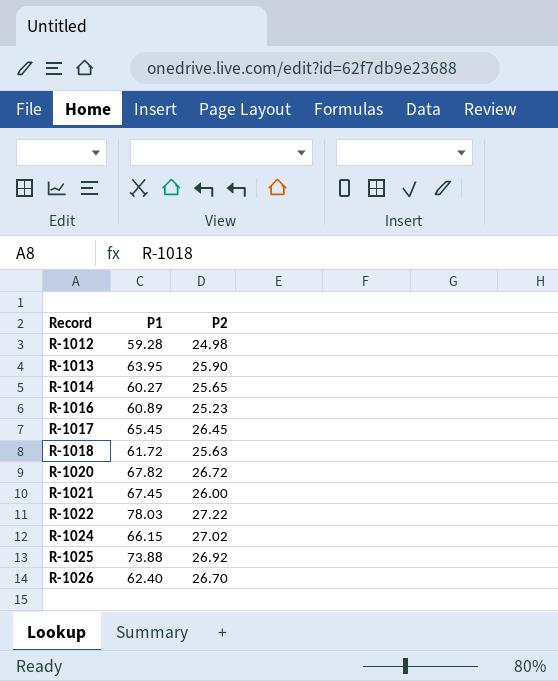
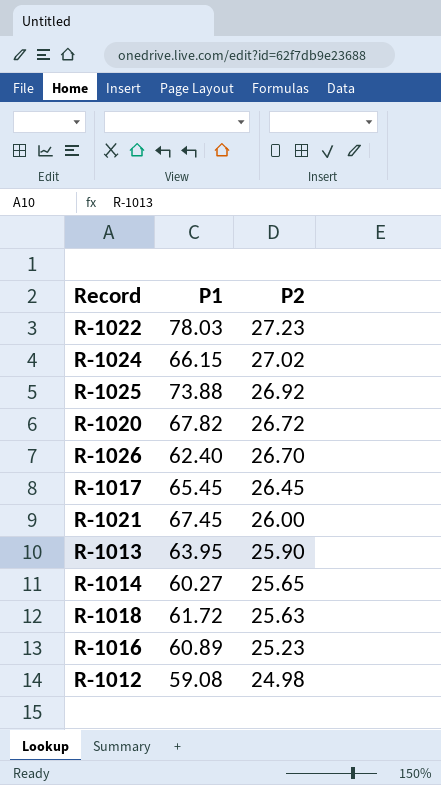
row order: Record ascending -> P2 descending
R-1022 | P2: 27.22 -> 27.23
R-1012 | P1: 59.28 -> 59.08

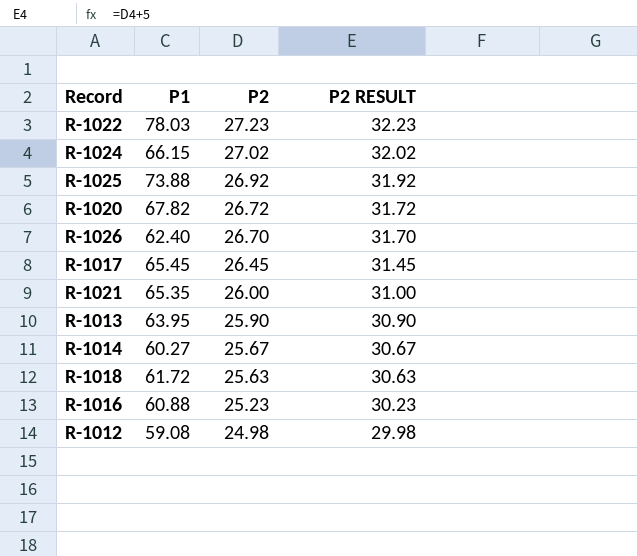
column P2 RESULT | formula: none -> [P2] + 5
R-1021 | P1: 67.45 -> 65.35
R-1014 | P2: 25.65 -> 25.67
R-1016 | P1: 60.89 -> 60.88

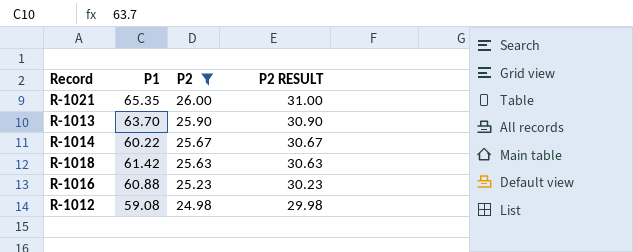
filter: none -> P2 <= 26.00
R-1013 | P1: 63.95 -> 63.70
R-1014 | P1: 60.27 -> 60.22
R-1018 | P1: 61.72 -> 61.42

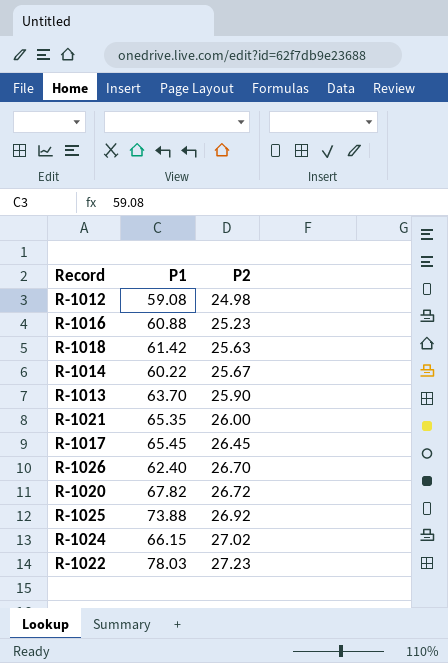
filter: P2 <= 26.00 -> none
row order: P2 descending -> P2 ascending
column P2 RESULT | formula: [P2] + 5 -> none

